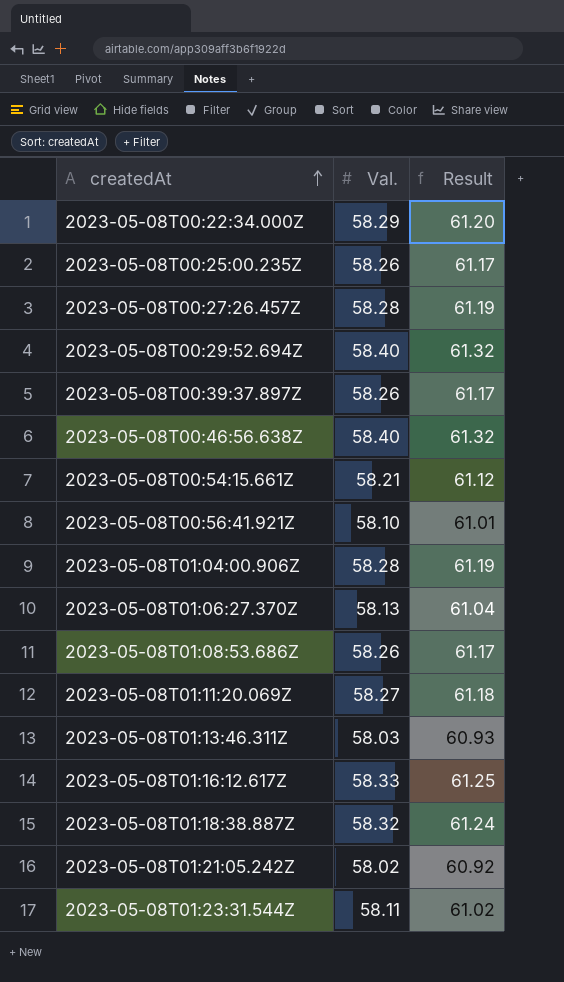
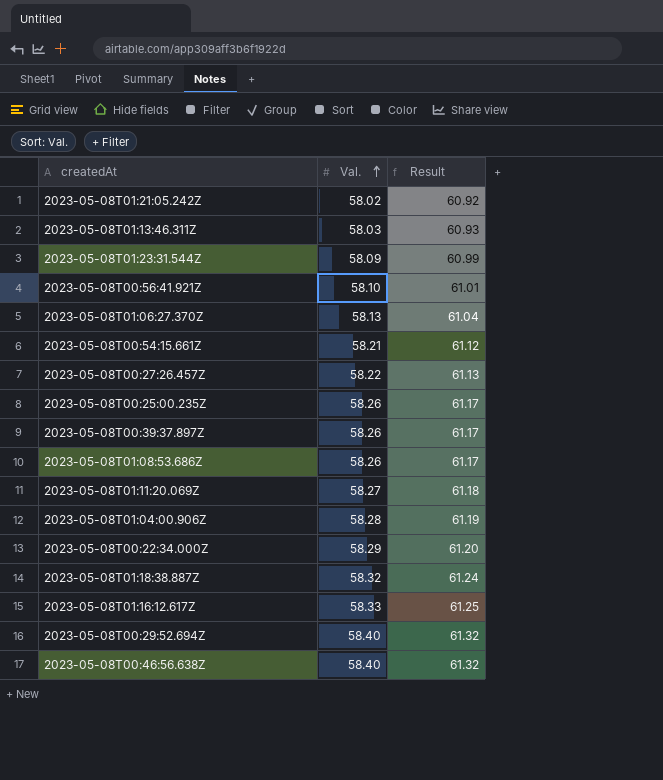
row order: createdAt ascending -> Val. ascending
2023-05-08T01:23:31.544Z | Val.: 58.11 -> 58.09
2023-05-08T01:23:31.544Z | Result: 61.02 -> 60.99
2023-05-08T00:27:26.457Z | Val.: 58.28 -> 58.22
2023-05-08T00:27:26.457Z | Result: 61.19 -> 61.13

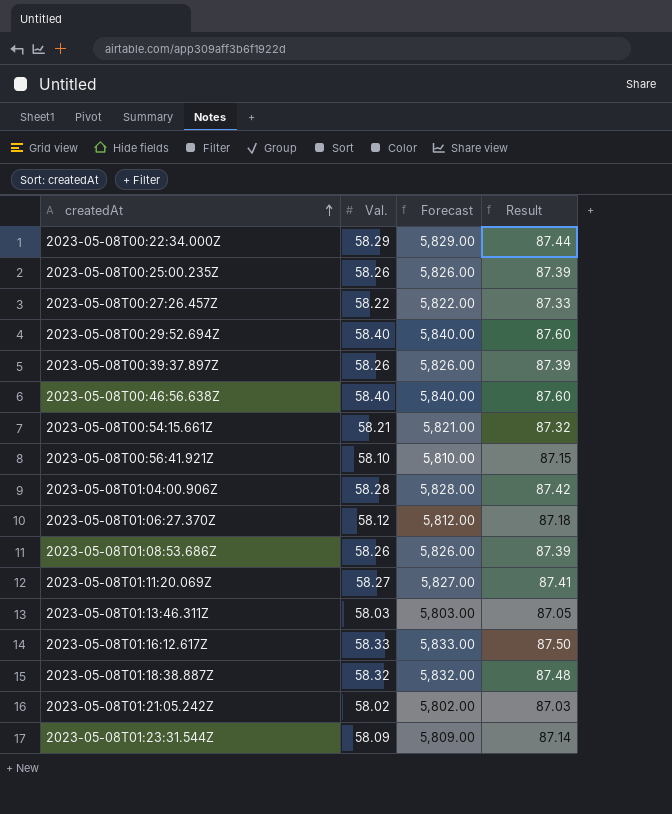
row order: Val. ascending -> createdAt ascending
column Forecast | formula: none -> [Val.] * 100
column Result | formula: [Val.] * 1.05 -> [Val.] * 1.5
2023-05-08T01:06:27.370Z | Val.: 58.13 -> 58.12

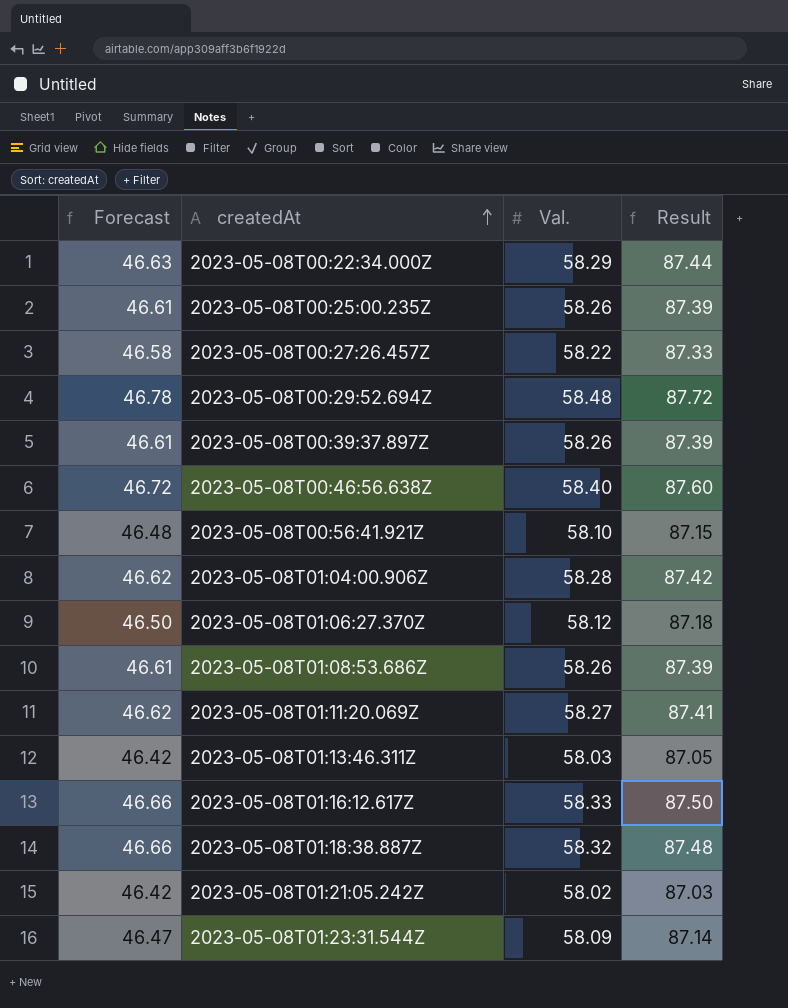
column Forecast | formula: [Val.] * 100 -> [Val.] * 0.8
column Forecast | position: 3 -> 1
row 2023-05-08T00:54:15.661Z: 58.21 | 5,821.00 | 87.32 -> none
2023-05-08T00:29:52.694Z | Val.: 58.40 -> 58.48
2023-05-08T00:29:52.694Z | Result: 87.60 -> 87.72

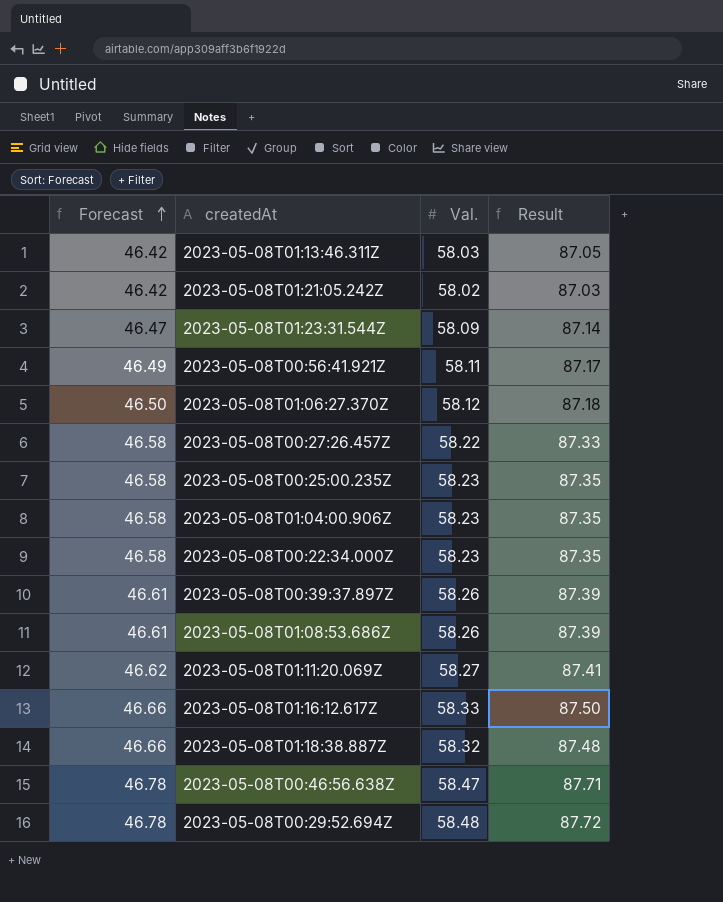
row order: createdAt ascending -> Forecast ascending
2023-05-08T00:56:41.921Z | Forecast: 46.48 -> 46.49
2023-05-08T00:56:41.921Z | Val.: 58.10 -> 58.11
2023-05-08T00:56:41.921Z | Result: 87.15 -> 87.17
2023-05-08T00:25:00.235Z | Forecast: 46.61 -> 46.58
2023-05-08T00:25:00.235Z | Val.: 58.26 -> 58.23
2023-05-08T00:25:00.235Z | Result: 87.39 -> 87.35
2023-05-08T01:04:00.906Z | Forecast: 46.62 -> 46.58
2023-05-08T01:04:00.906Z | Val.: 58.28 -> 58.23
2023-05-08T01:04:00.906Z | Result: 87.42 -> 87.35
2023-05-08T00:22:34.000Z | Forecast: 46.63 -> 46.58
2023-05-08T00:22:34.000Z | Val.: 58.29 -> 58.23
2023-05-08T00:22:34.000Z | Result: 87.44 -> 87.35
2023-05-08T00:46:56.638Z | Forecast: 46.72 -> 46.78
2023-05-08T00:46:56.638Z | Val.: 58.40 -> 58.47
2023-05-08T00:46:56.638Z | Result: 87.60 -> 87.71

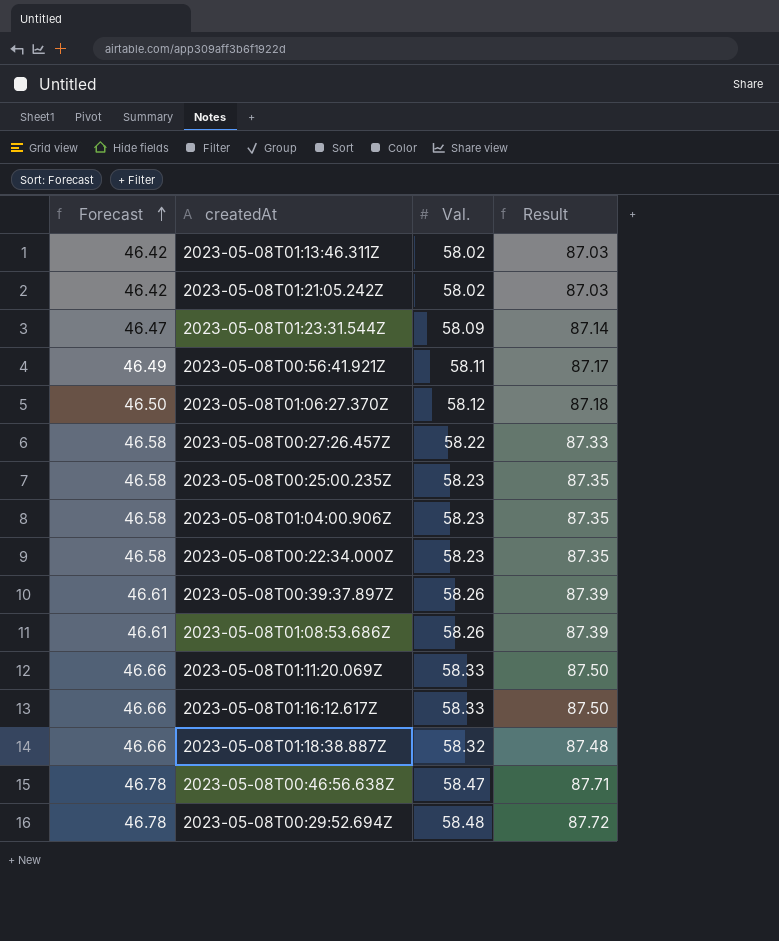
2023-05-08T01:13:46.311Z | Val.: 58.03 -> 58.02
2023-05-08T01:13:46.311Z | Result: 87.05 -> 87.03
2023-05-08T01:11:20.069Z | Forecast: 46.62 -> 46.66
2023-05-08T01:11:20.069Z | Val.: 58.27 -> 58.33
2023-05-08T01:11:20.069Z | Result: 87.41 -> 87.50

